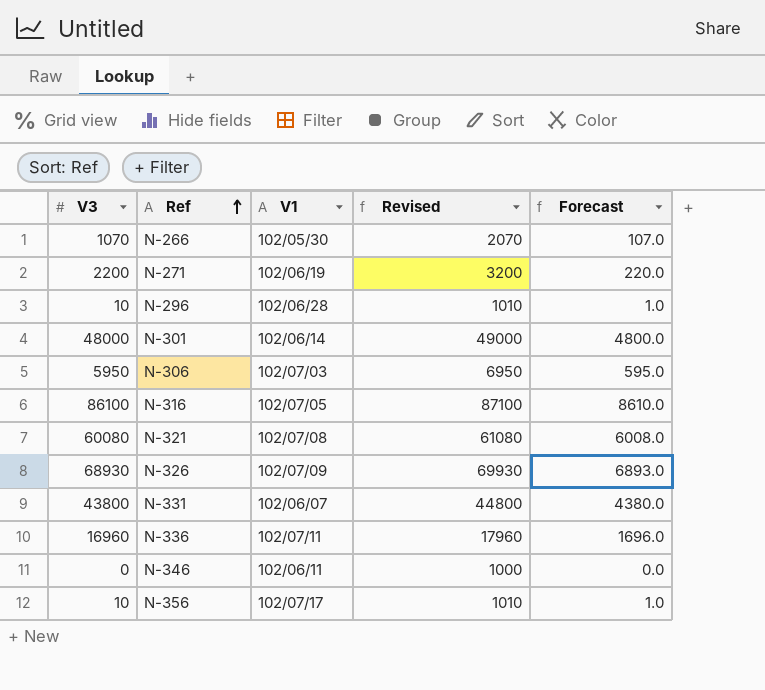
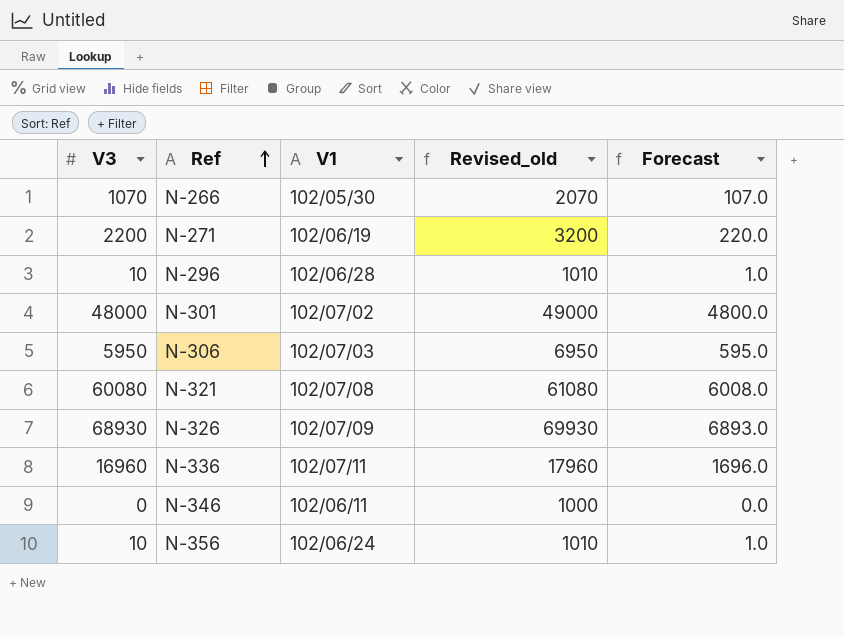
column name: Revised -> Revised_old
row N-316: 86100 | 102/07/05 | 87100 | 8610.0 -> none
row N-331: 43800 | 102/06/07 | 44800 | 4380.0 -> none
N-301 | V1: 102/06/14 -> 102/07/02
N-356 | V1: 102/07/17 -> 102/06/24

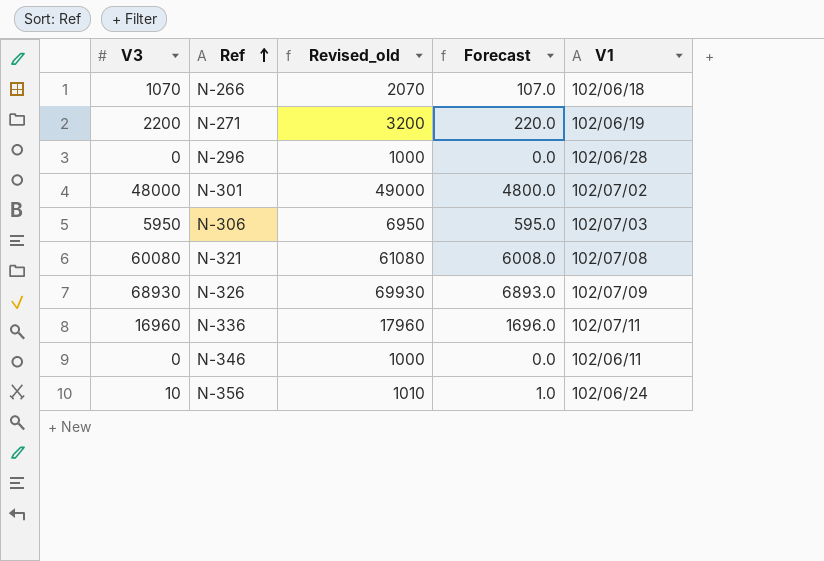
column V1 | position: 3 -> 5
N-266 | V1: 102/05/30 -> 102/06/18
N-296 | V3: 10 -> 0
N-296 | Revised_old: 1010 -> 1000
N-296 | Forecast: 1.0 -> 0.0

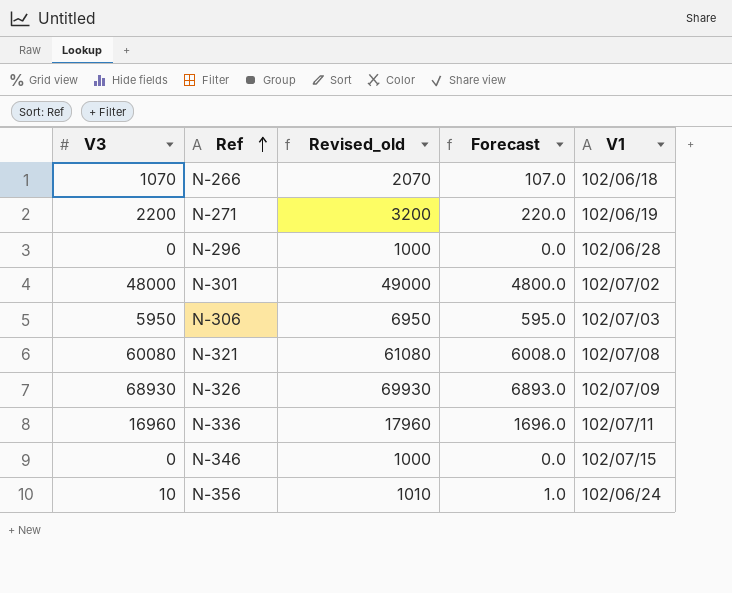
N-346 | V1: 102/06/11 -> 102/07/15

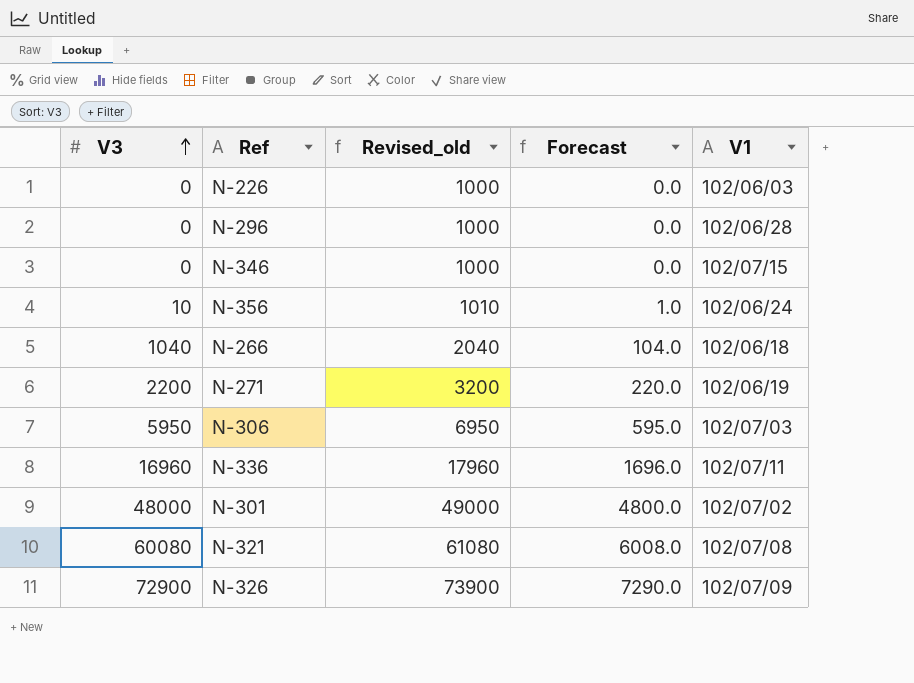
row order: Ref ascending -> V3 ascending
row N-226: none -> 0 | 1000 | 0.0 | 102/06/03
N-266 | V3: 1070 -> 1040
N-266 | Revised_old: 2070 -> 2040
N-266 | Forecast: 107.0 -> 104.0
N-326 | V3: 68930 -> 72900
N-326 | Revised_old: 69930 -> 73900
N-326 | Forecast: 6893.0 -> 7290.0

